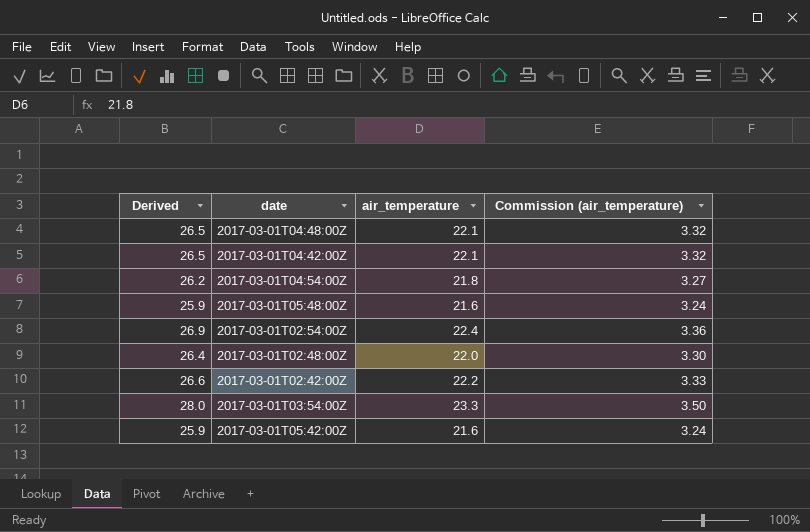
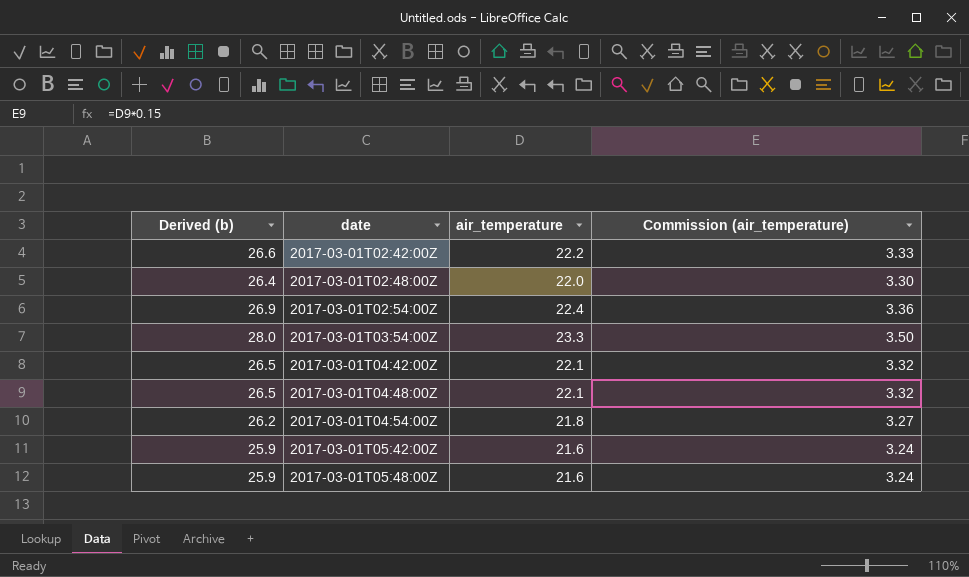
row order: none -> date ascending
column name: Derived -> Derived (b)

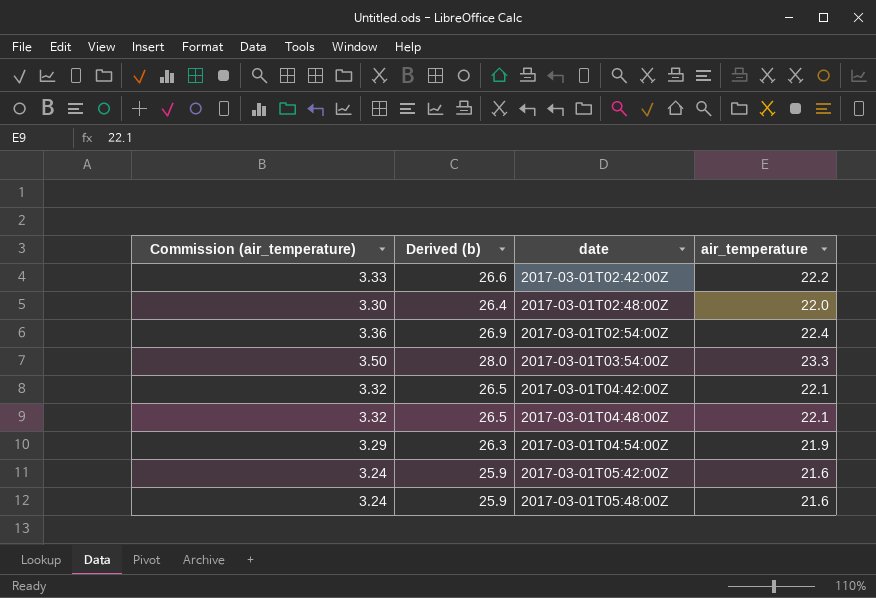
column Commission (air_temperature) | position: 4 -> 1
2017-03-01T04:54:00Z | Commission (air_temperature): 3.27 -> 3.29
2017-03-01T04:54:00Z | Derived (b): 26.2 -> 26.3
2017-03-01T04:54:00Z | air_temperature: 21.8 -> 21.9

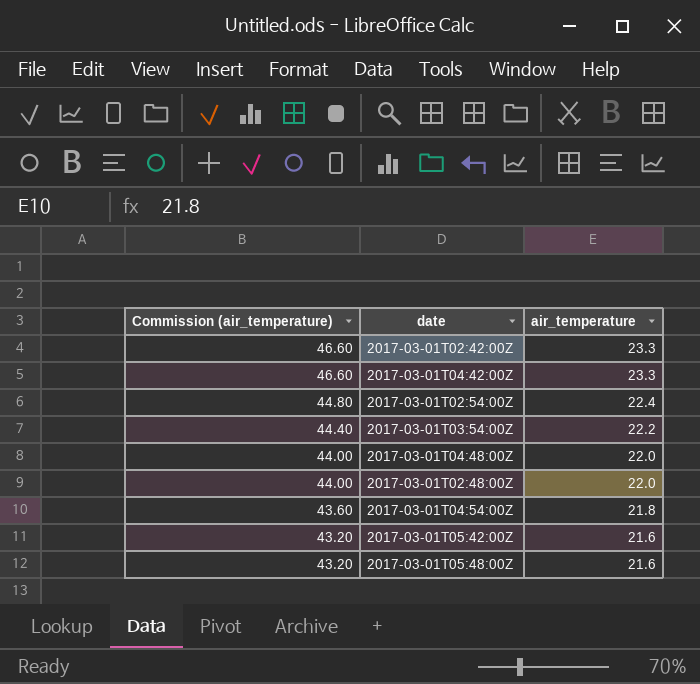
row order: date ascending -> Commission (air_temperature) descending
column Derived (b) | formula: [air_temperature] * 1.2 -> none
column Commission (air_temperature) | formula: [air_temperature] * 0.15 -> [air_temperature] * 2
2017-03-01T02:42:00Z | air_temperature: 22.2 -> 23.3
2017-03-01T04:42:00Z | air_temperature: 22.1 -> 23.3
2017-03-01T03:54:00Z | air_temperature: 23.3 -> 22.2
2017-03-01T04:48:00Z | air_temperature: 22.1 -> 22.0
2017-03-01T04:54:00Z | air_temperature: 21.9 -> 21.8

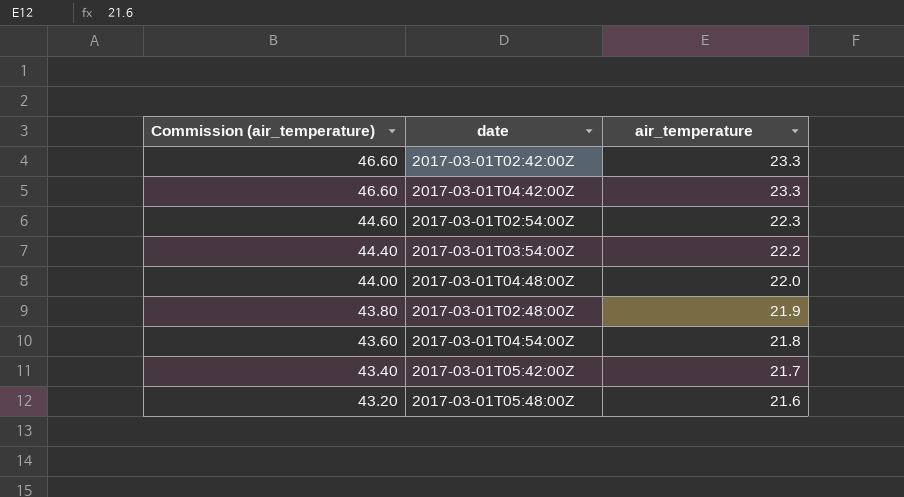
2017-03-01T02:54:00Z | Commission (air_temperature): 44.80 -> 44.60
2017-03-01T02:54:00Z | air_temperature: 22.4 -> 22.3
2017-03-01T02:48:00Z | Commission (air_temperature): 44.00 -> 43.80
2017-03-01T02:48:00Z | air_temperature: 22.0 -> 21.9
2017-03-01T05:42:00Z | Commission (air_temperature): 43.20 -> 43.40
2017-03-01T05:42:00Z | air_temperature: 21.6 -> 21.7

